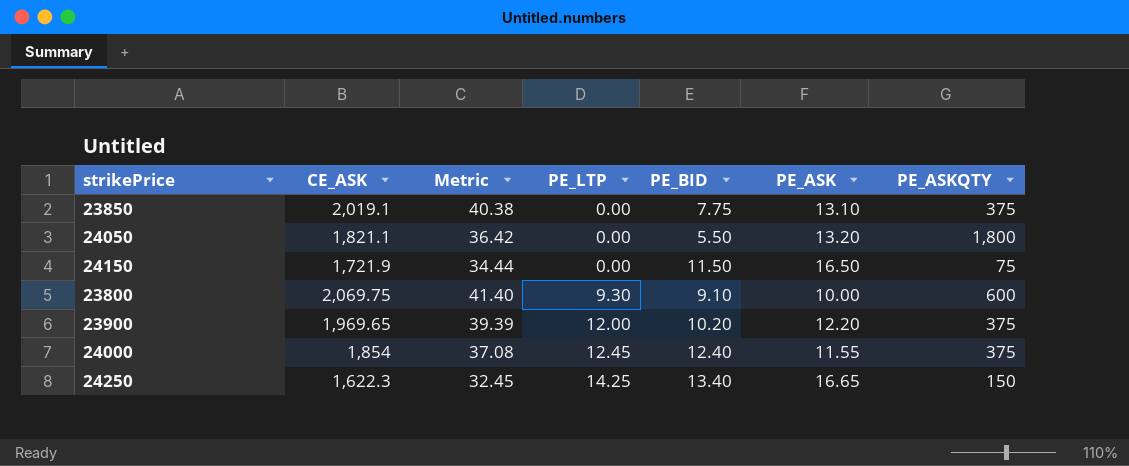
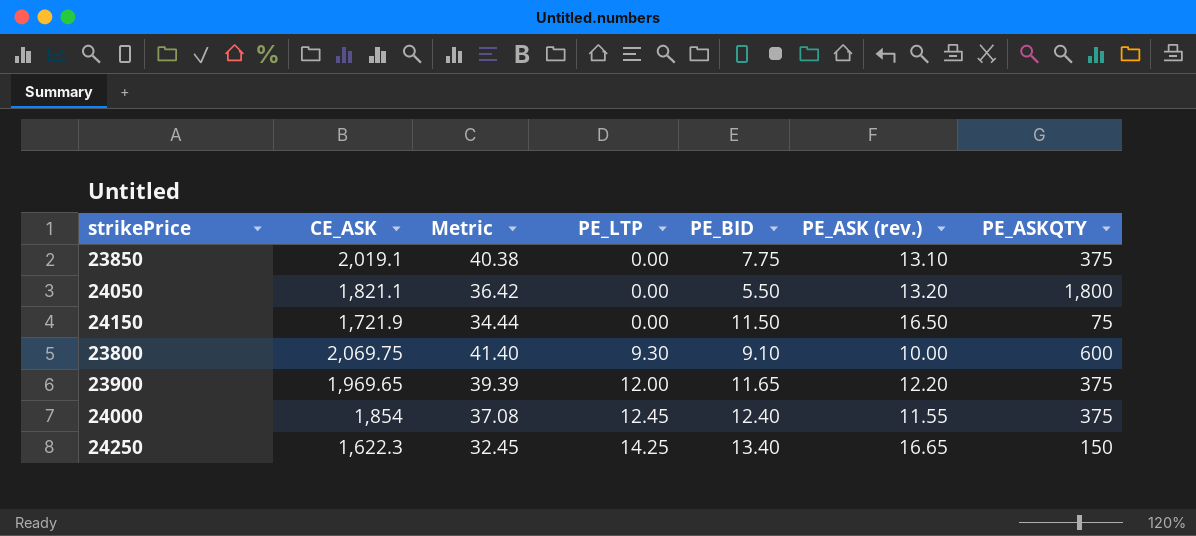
column name: PE_ASK -> PE_ASK (rev.)
23900 | PE_BID: 10.20 -> 11.65

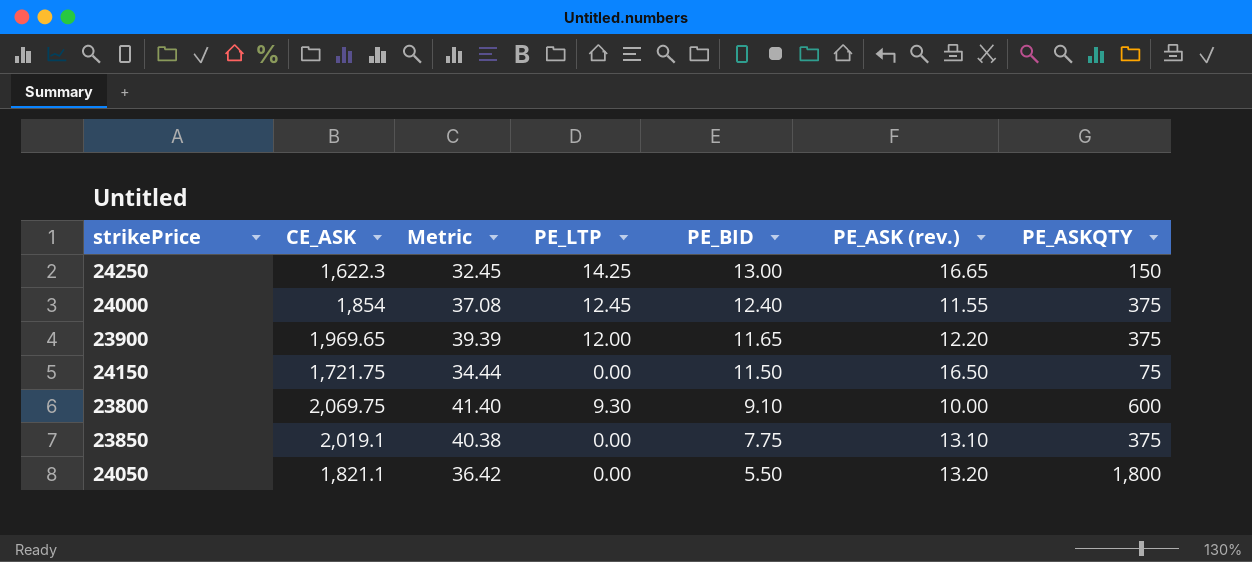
row order: PE_LTP ascending -> PE_BID descending
24250 | PE_BID: 13.40 -> 13.00
24150 | CE_ASK: 1,721.9 -> 1,721.75

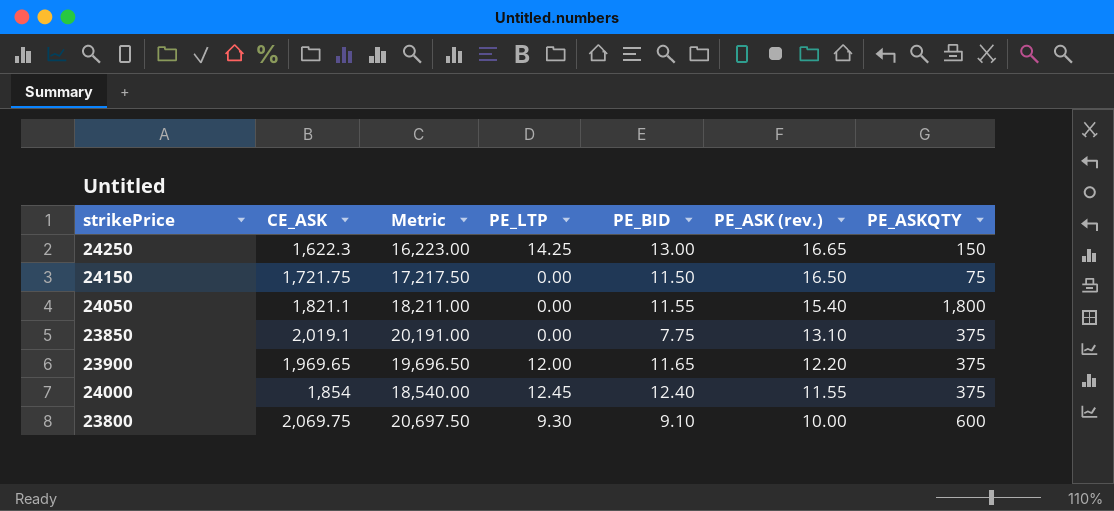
row order: PE_BID descending -> PE_ASK (rev.) descending
column Metric | formula: [CE_ASK] * 0.02 -> [CE_ASK] * 10
24050 | PE_BID: 5.50 -> 11.55
24050 | PE_ASK (rev.): 13.20 -> 15.40

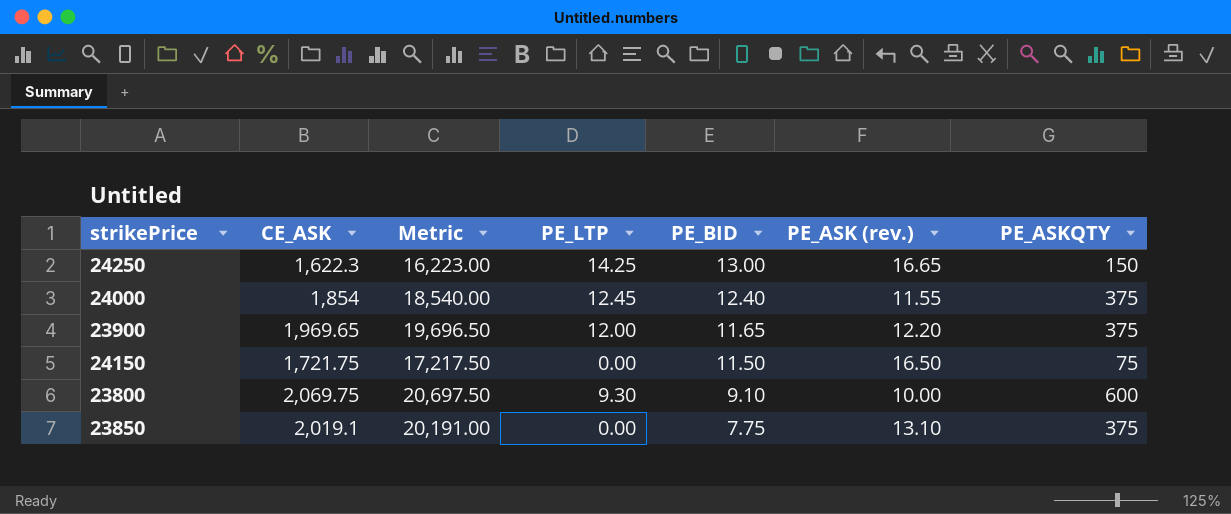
row order: PE_ASK (rev.) descending -> PE_BID descending
row 24050: 1,821.1 | 18,211.00 | 0.00 | 11.55 | 15.40 | 1,800 -> none

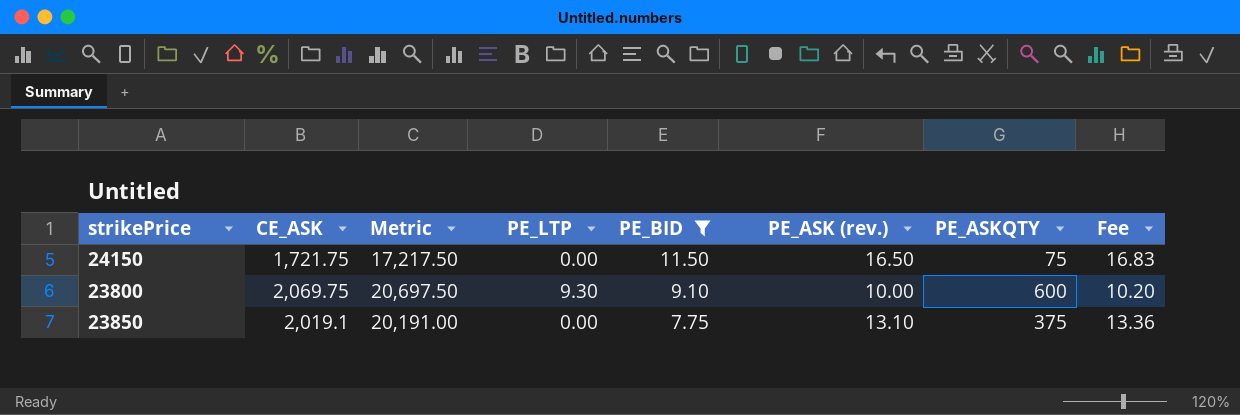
filter: none -> PE_BID <= 11.50
column Fee | formula: none -> [PE_ASK (rev.)] * 1.02

